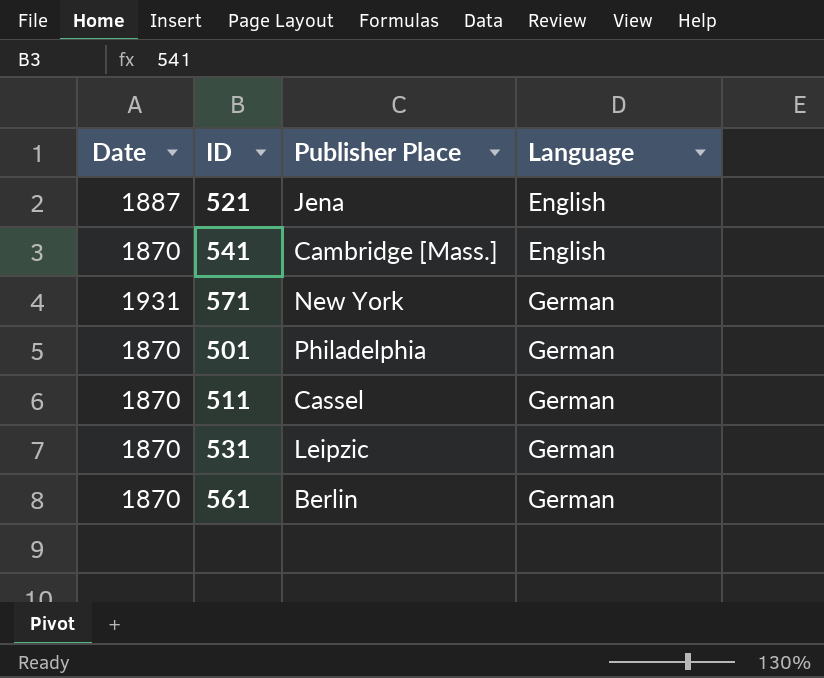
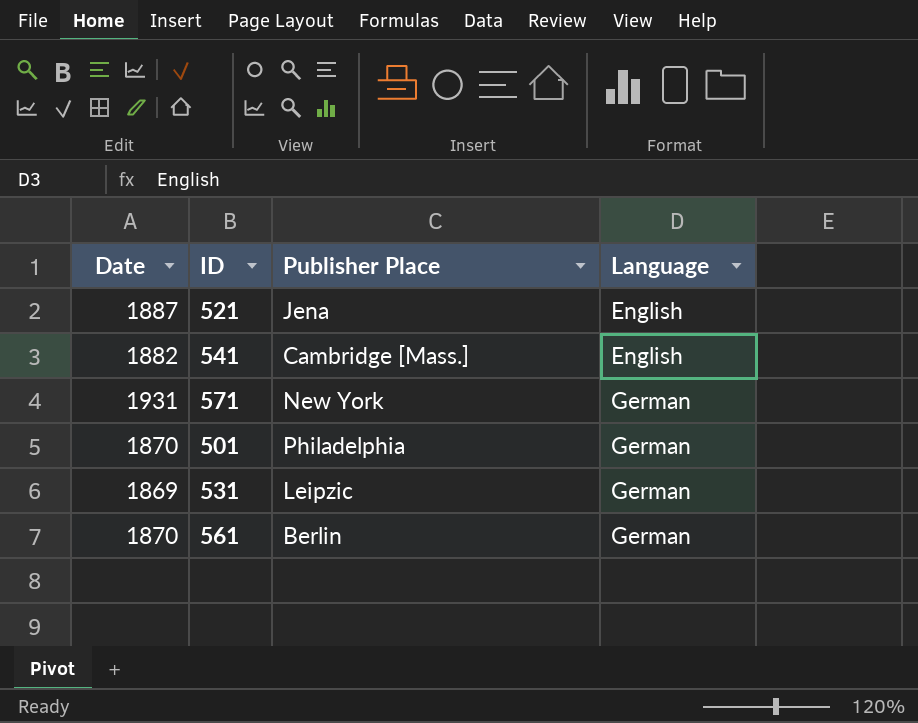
row 511: 1870 | Cassel | German -> none
541 | Date: 1870 -> 1882
531 | Date: 1870 -> 1869

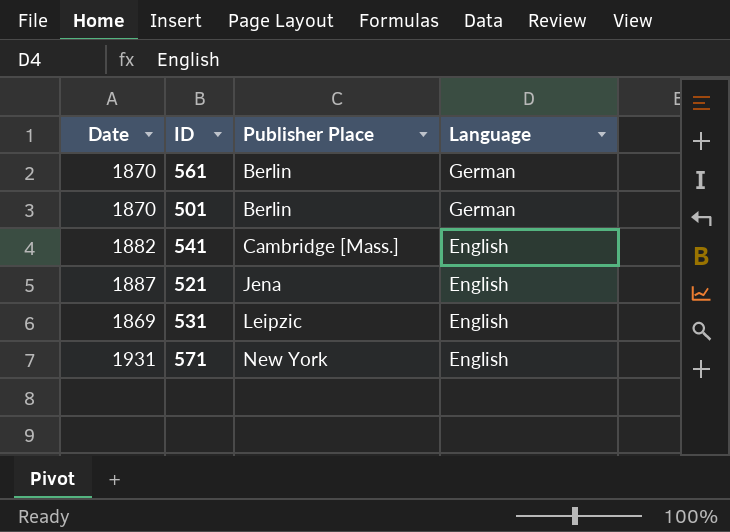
row order: Language ascending -> Publisher Place ascending
501 | Publisher Place: Philadelphia -> Berlin
531 | Language: German -> English
571 | Language: German -> English

